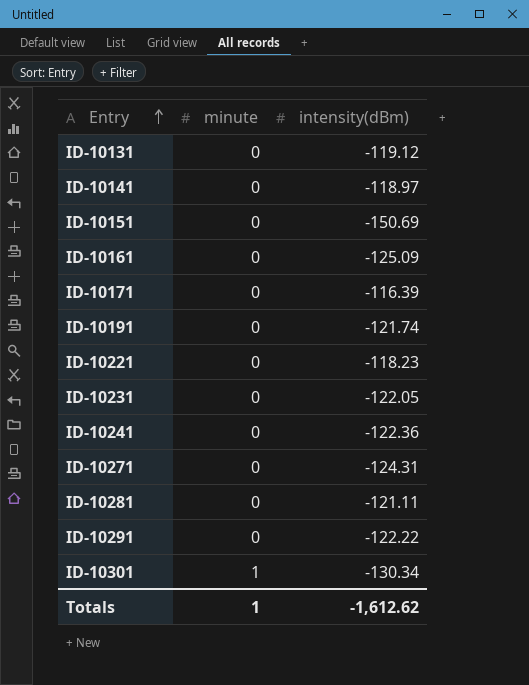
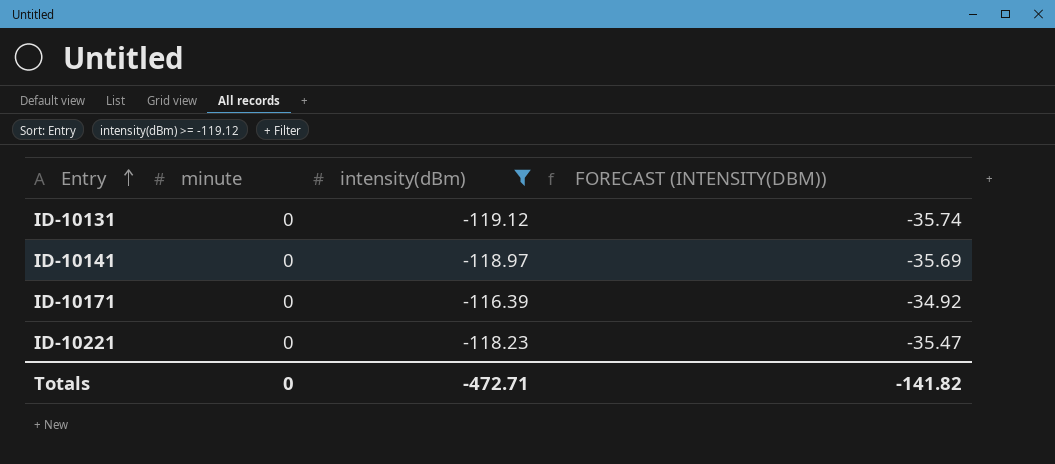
filter: none -> intensity(dBm) >= -119.12
column FORECAST (INTENSITY(DBM)) | formula: none -> [intensity(dBm)] * 0.3
Totals | minute: 1 -> 0
Totals | intensity(dBm): -1,612.62 -> -472.71

